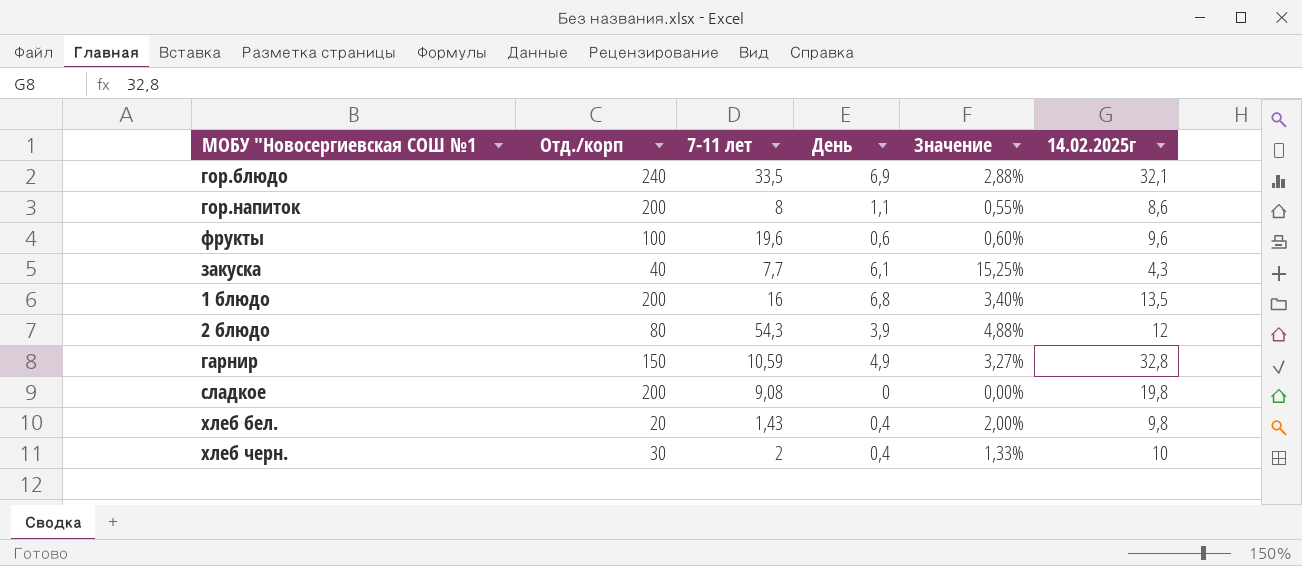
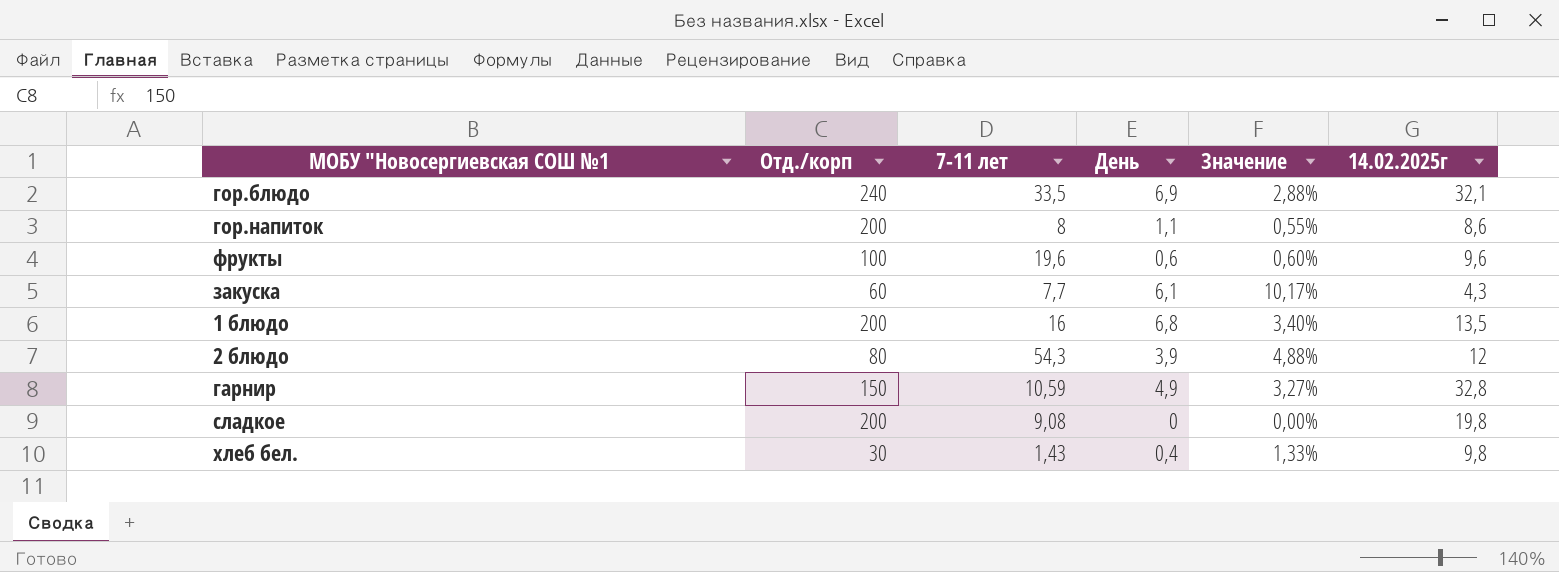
row хлеб черн.: 30 | 2 | 0,4 | 1,33% | 10 -> none
закуска | Отд./корп: 40 -> 60
закуска | Значение: 15,25% -> 10,17%
хлеб бел. | Отд./корп: 20 -> 30
хлеб бел. | Значение: 2,00% -> 1,33%

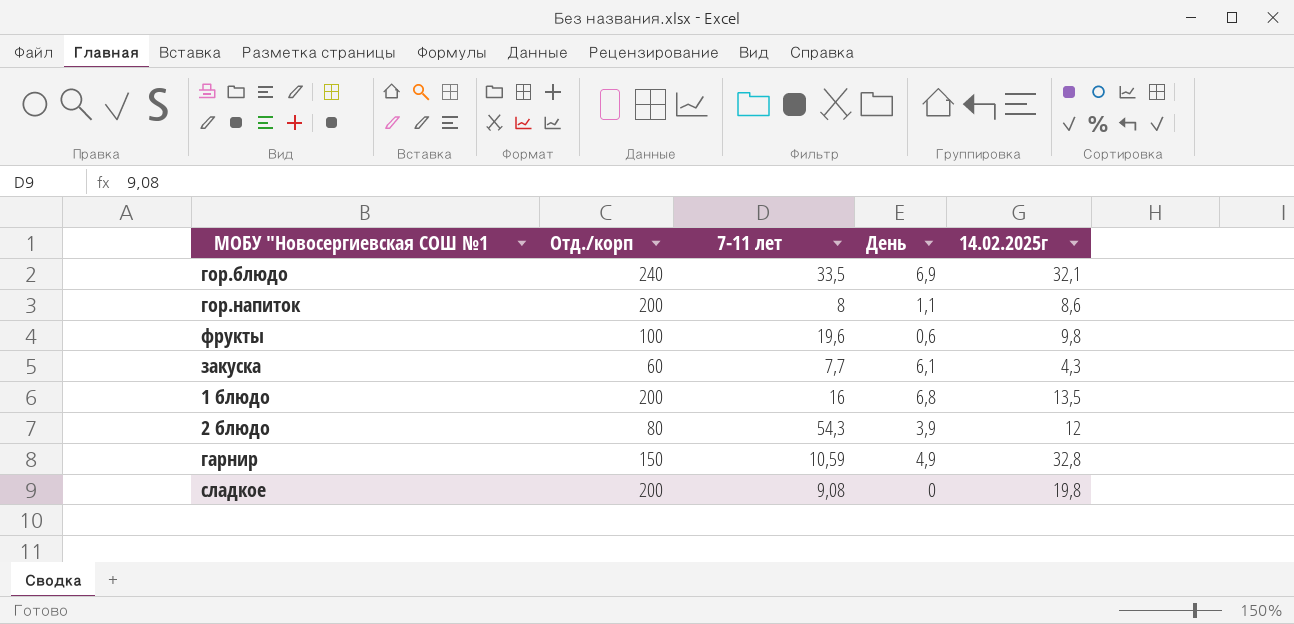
column Значение | formula: [День] / [Отд./корп] -> none
row хлеб бел.: 30 | 1,43 | 0,4 | 1,33% | 9,8 -> none
фрукты | 14.02.2025г: 9,6 -> 9,8

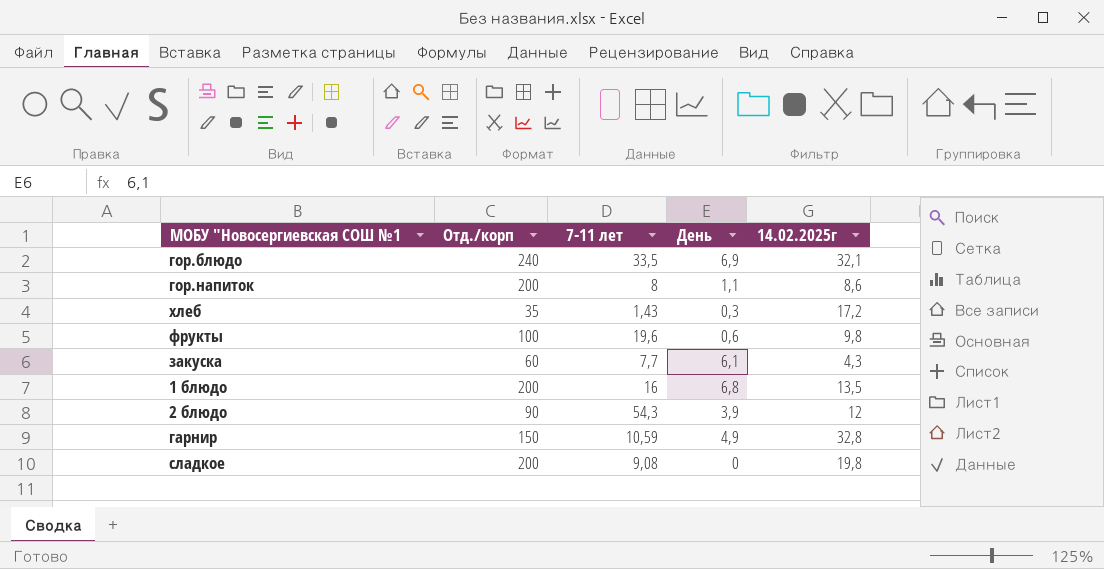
row хлеб: none -> 35 | 1,43 | 0,3 | 17,2
2 блюдо | Отд./корп: 80 -> 90

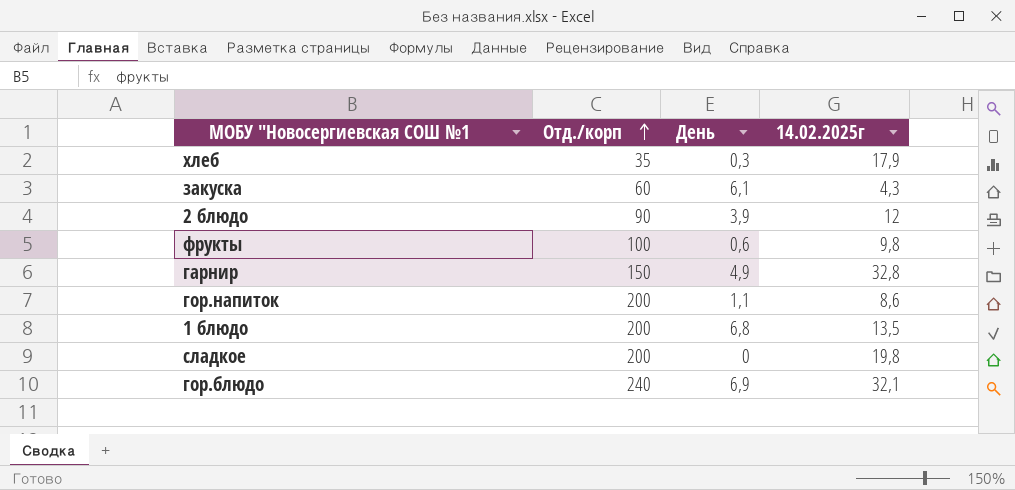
row order: none -> Отд./корп ascending
column 7-11 лет | position: 3 -> none
хлеб | 14.02.2025г: 17,2 -> 17,9

